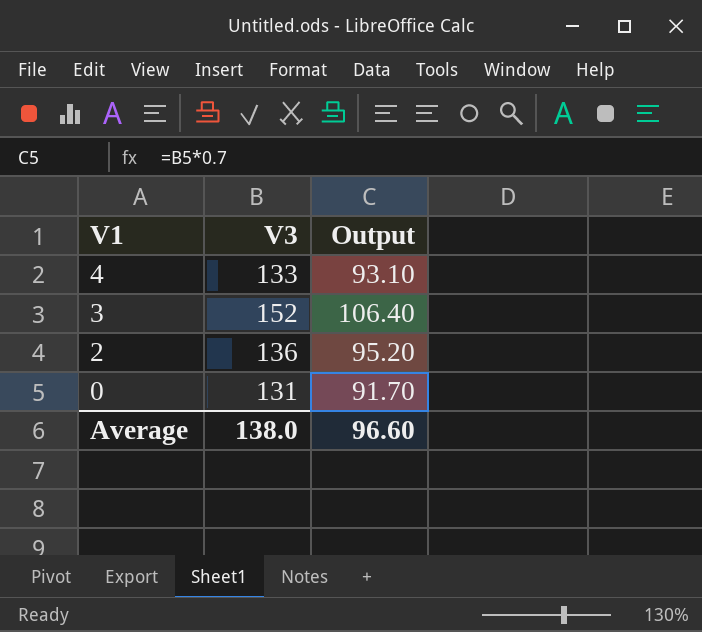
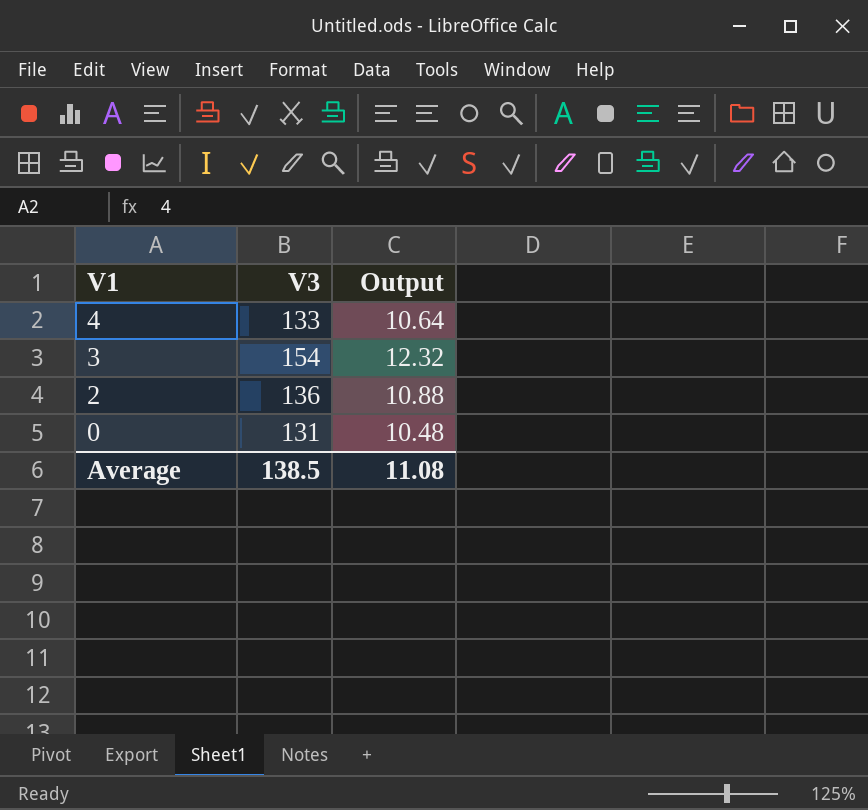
column Output | formula: [V3] * 0.7 -> [V3] * 0.08
3 | V3: 152 -> 154
Average | V3: 138.0 -> 138.5
Average | Output: 96.60 -> 11.08

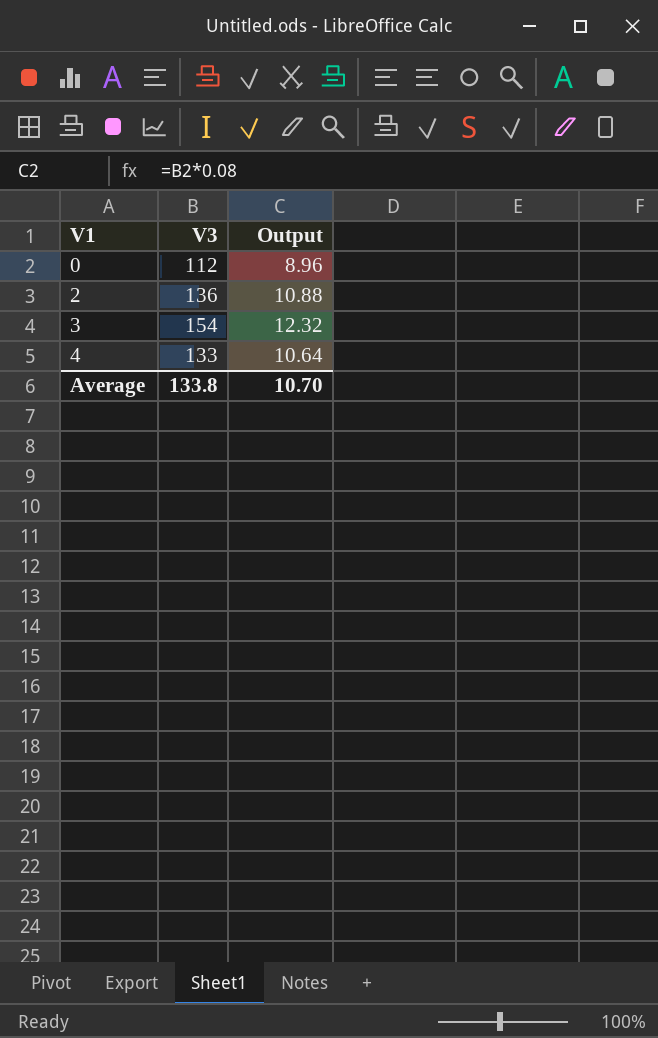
row order: V1 descending -> V1 ascending
0 | V3: 131 -> 112
0 | Output: 10.48 -> 8.96
Average | V3: 138.5 -> 133.8
Average | Output: 11.08 -> 10.70

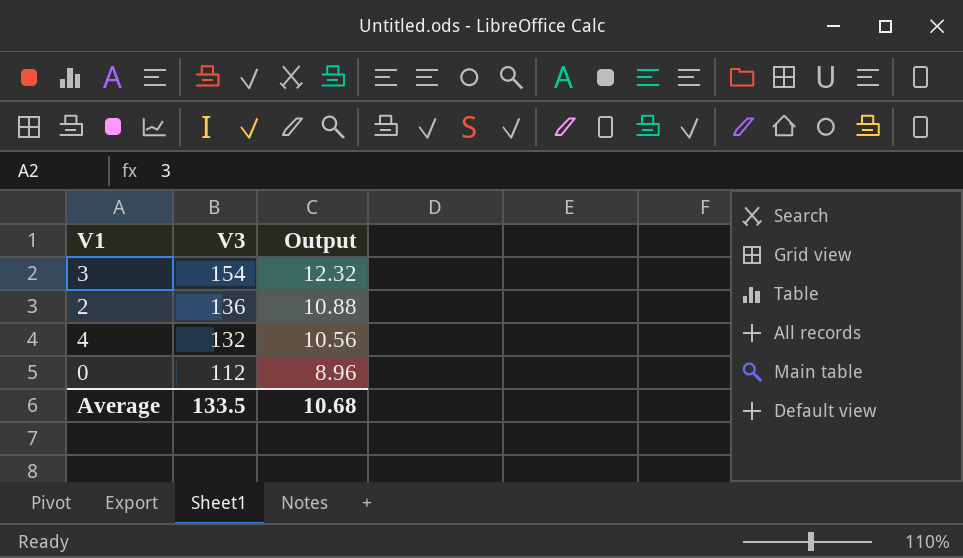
row order: V1 ascending -> V3 descending
4 | V3: 133 -> 132
4 | Output: 10.64 -> 10.56
Average | V3: 133.8 -> 133.5
Average | Output: 10.70 -> 10.68

